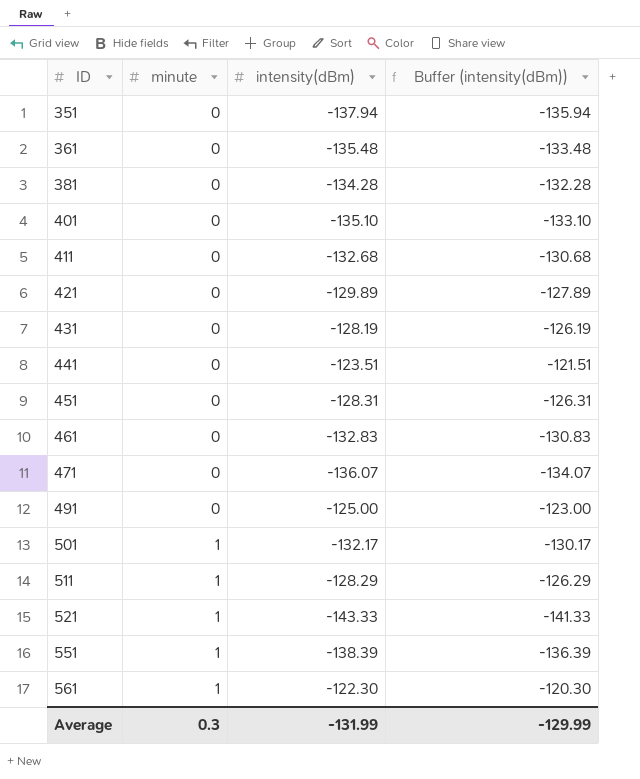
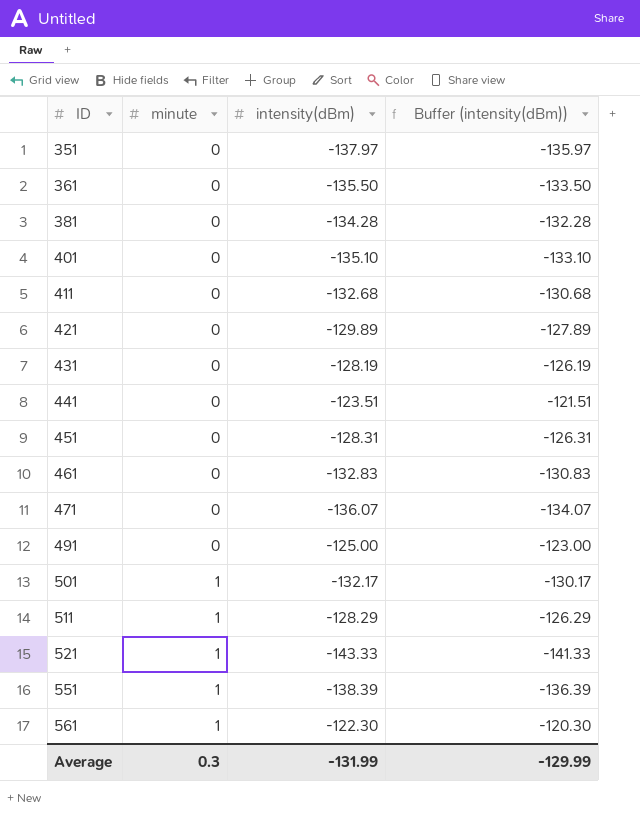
351 | intensity(dBm): -137.94 -> -137.97
351 | Buffer (intensity(dBm)): -135.94 -> -135.97
361 | intensity(dBm): -135.48 -> -135.50
361 | Buffer (intensity(dBm)): -133.48 -> -133.50

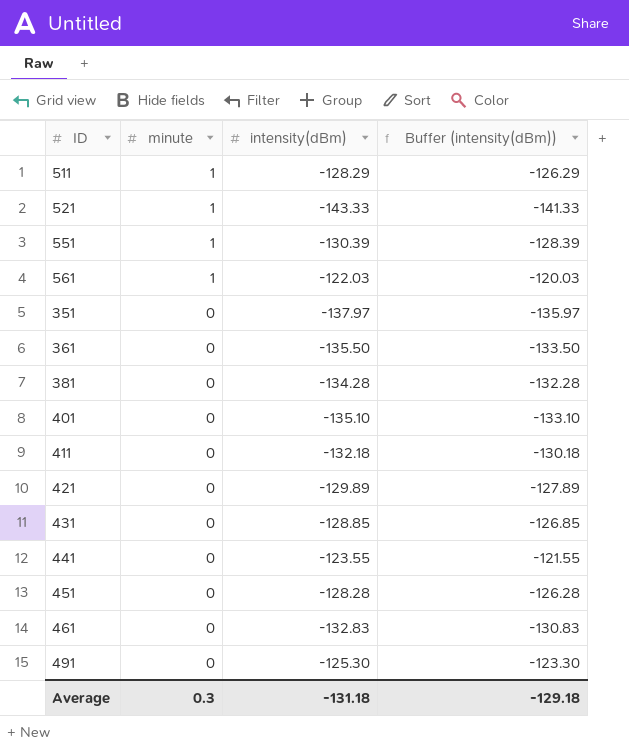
row order: ID ascending -> minute descending
row 471: 0 | -136.07 | -134.07 -> none
row 501: 1 | -132.17 | -130.17 -> none
551 | intensity(dBm): -138.39 -> -130.39
551 | Buffer (intensity(dBm)): -136.39 -> -128.39
561 | intensity(dBm): -122.30 -> -122.03
561 | Buffer (intensity(dBm)): -120.30 -> -120.03
411 | intensity(dBm): -132.68 -> -132.18
411 | Buffer (intensity(dBm)): -130.68 -> -130.18
431 | intensity(dBm): -128.19 -> -128.85
431 | Buffer (intensity(dBm)): -126.19 -> -126.85
441 | intensity(dBm): -123.51 -> -123.55
441 | Buffer (intensity(dBm)): -121.51 -> -121.55
451 | intensity(dBm): -128.31 -> -128.28
451 | Buffer (intensity(dBm)): -126.31 -> -126.28
491 | intensity(dBm): -125.00 -> -125.30
491 | Buffer (intensity(dBm)): -123.00 -> -123.30
Average | intensity(dBm): -131.99 -> -131.18
Average | Buffer (intensity(dBm)): -129.99 -> -129.18

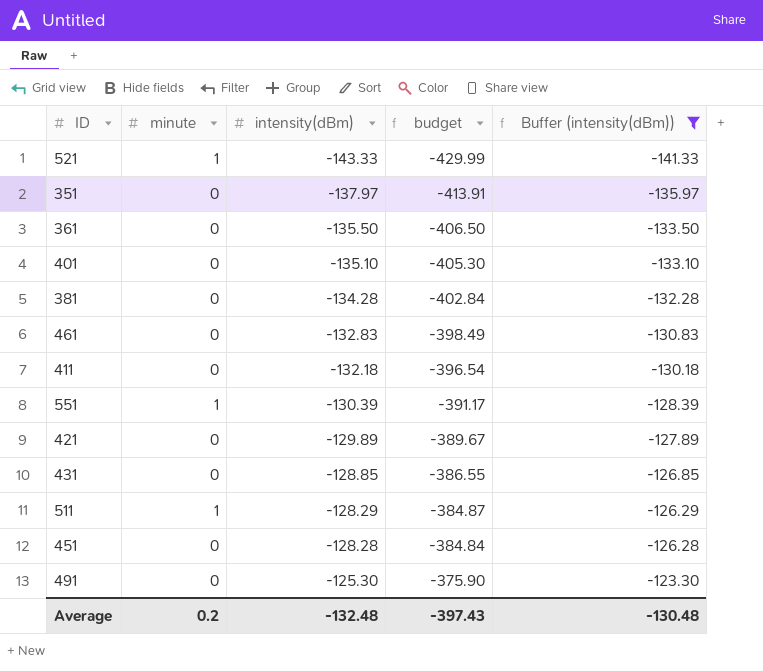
filter: none -> Buffer (intensity(dBm)) <= -123.30
row order: minute descending -> intensity(dBm) ascending
column budget | formula: none -> [intensity(dBm)] * 3
Average | minute: 0.3 -> 0.2
Average | intensity(dBm): -131.18 -> -132.48
Average | Buffer (intensity(dBm)): -129.18 -> -130.48

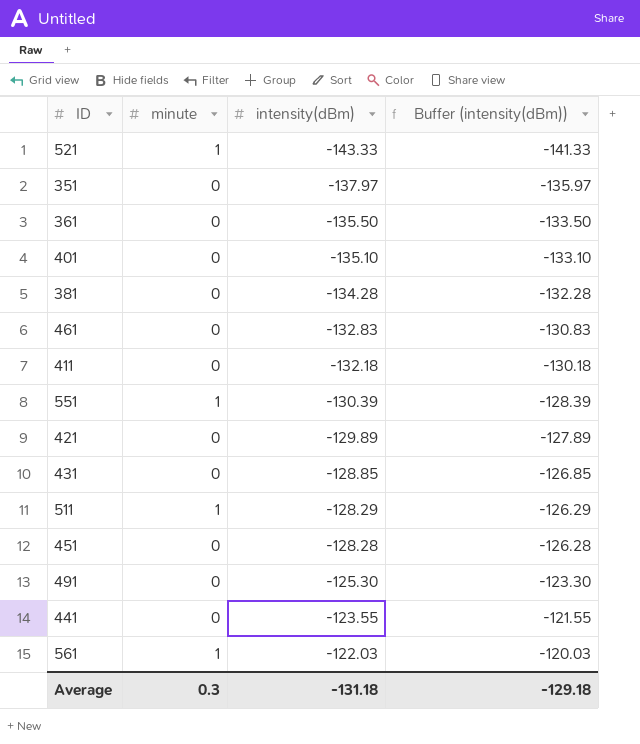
filter: Buffer (intensity(dBm)) <= -123.30 -> none
column budget | formula: [intensity(dBm)] * 3 -> none
Average | minute: 0.2 -> 0.3
Average | intensity(dBm): -132.48 -> -131.18
Average | Buffer (intensity(dBm)): -130.48 -> -129.18

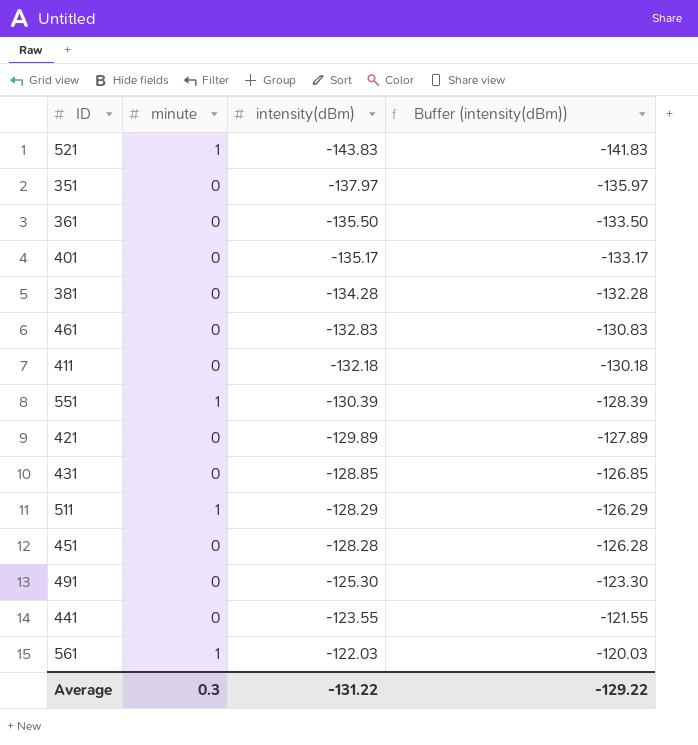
521 | intensity(dBm): -143.33 -> -143.83
521 | Buffer (intensity(dBm)): -141.33 -> -141.83
401 | intensity(dBm): -135.10 -> -135.17
401 | Buffer (intensity(dBm)): -133.10 -> -133.17
Average | intensity(dBm): -131.18 -> -131.22
Average | Buffer (intensity(dBm)): -129.18 -> -129.22

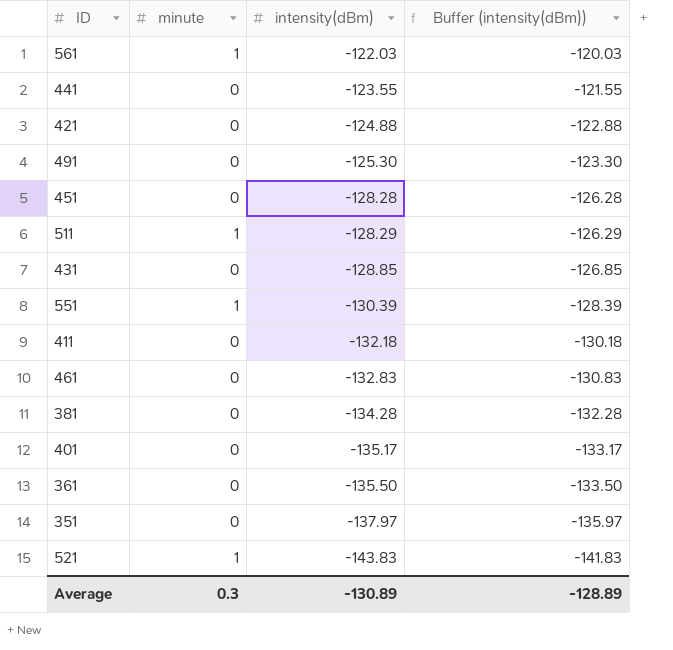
row order: intensity(dBm) ascending -> intensity(dBm) descending
421 | intensity(dBm): -129.89 -> -124.88
421 | Buffer (intensity(dBm)): -127.89 -> -122.88
Average | intensity(dBm): -131.22 -> -130.89
Average | Buffer (intensity(dBm)): -129.22 -> -128.89

